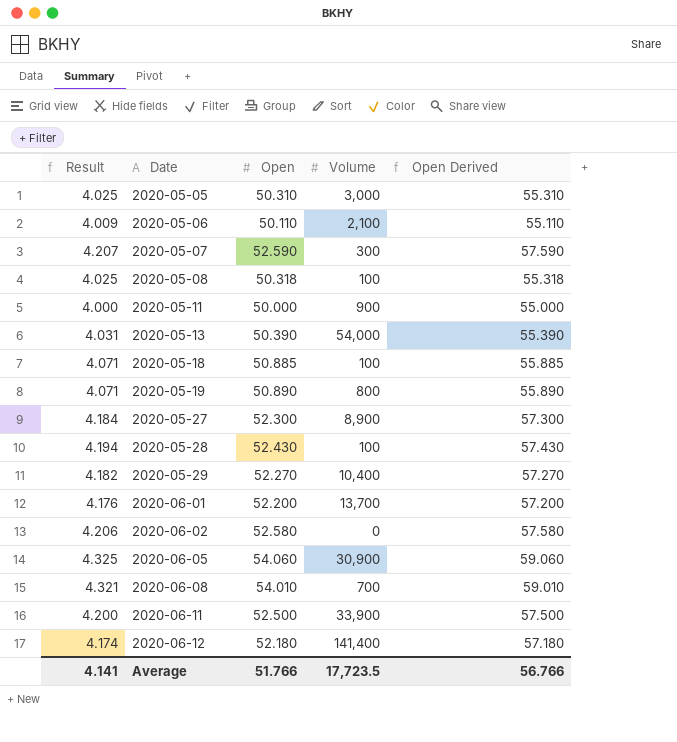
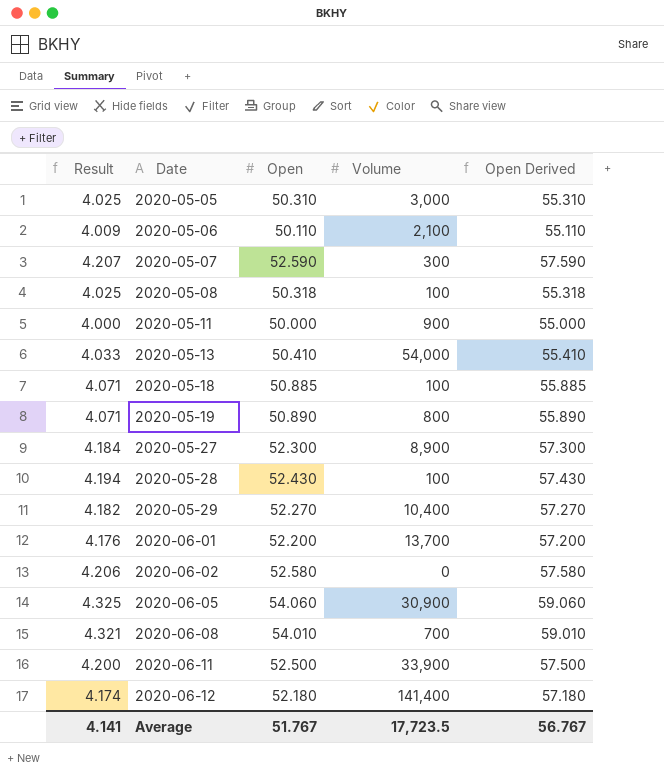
2020-05-13 | Result: 4.031 -> 4.033
2020-05-13 | Open: 50.390 -> 50.410
2020-05-13 | Open Derived: 55.390 -> 55.410
Average | Open: 51.766 -> 51.767
Average | Open Derived: 56.766 -> 56.767

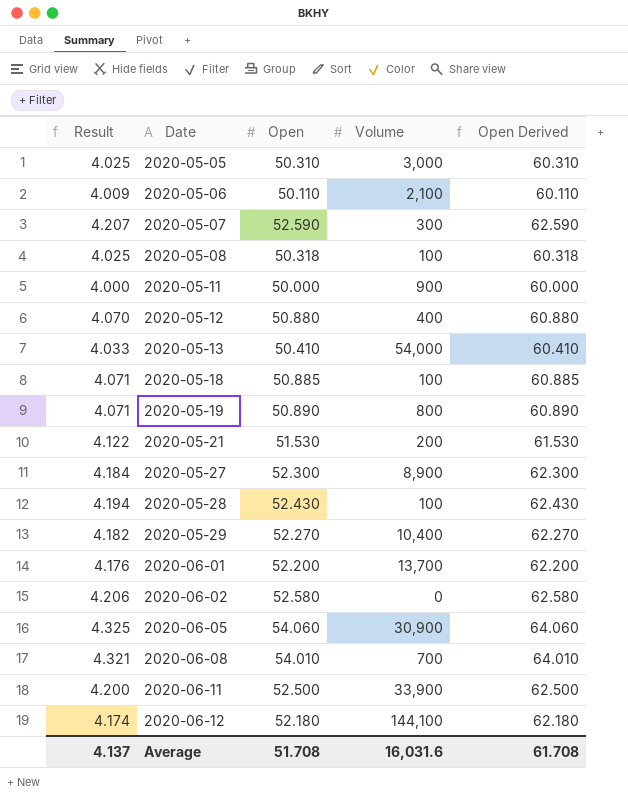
column Open Derived | formula: [Open] + 5 -> [Open] + 10
row 2020-05-12: none -> 4.070 | 50.880 | 400 | 60.880
row 2020-05-21: none -> 4.122 | 51.530 | 200 | 61.530
2020-06-12 | Volume: 141,400 -> 144,100
Average | Result: 4.141 -> 4.137
Average | Open: 51.767 -> 51.708
Average | Volume: 17,723.5 -> 16,031.6
Average | Open Derived: 56.767 -> 61.708

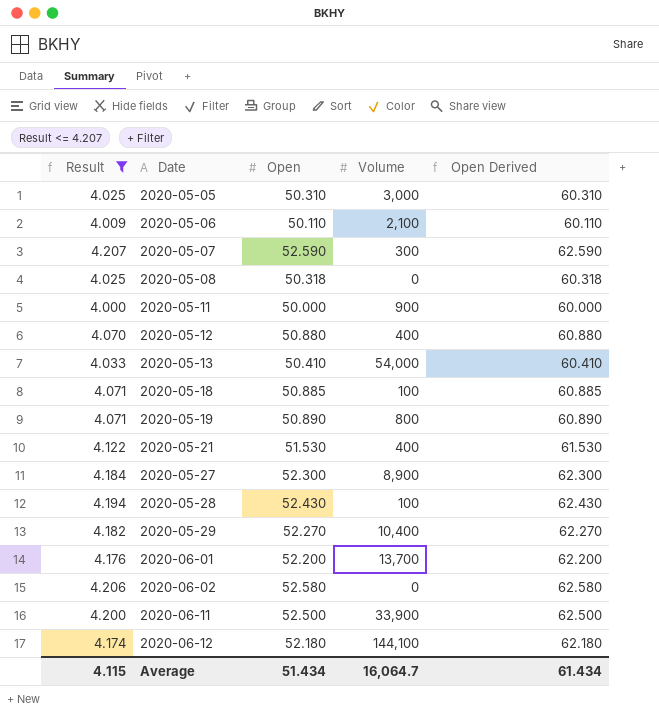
filter: none -> Result <= 4.207
2020-05-08 | Volume: 100 -> 0
2020-05-21 | Volume: 200 -> 400
Average | Result: 4.137 -> 4.115
Average | Open: 51.708 -> 51.434
Average | Volume: 16,031.6 -> 16,064.7
Average | Open Derived: 61.708 -> 61.434

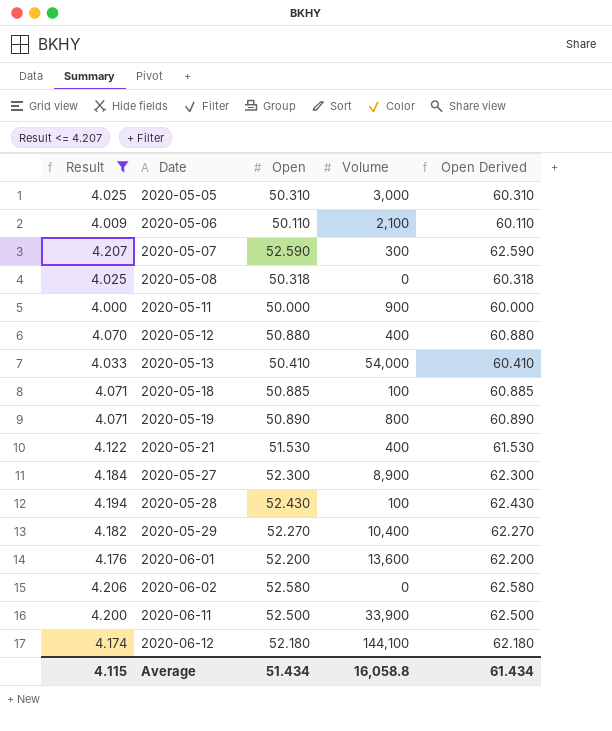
2020-06-01 | Volume: 13,700 -> 13,600
Average | Volume: 16,064.7 -> 16,058.8

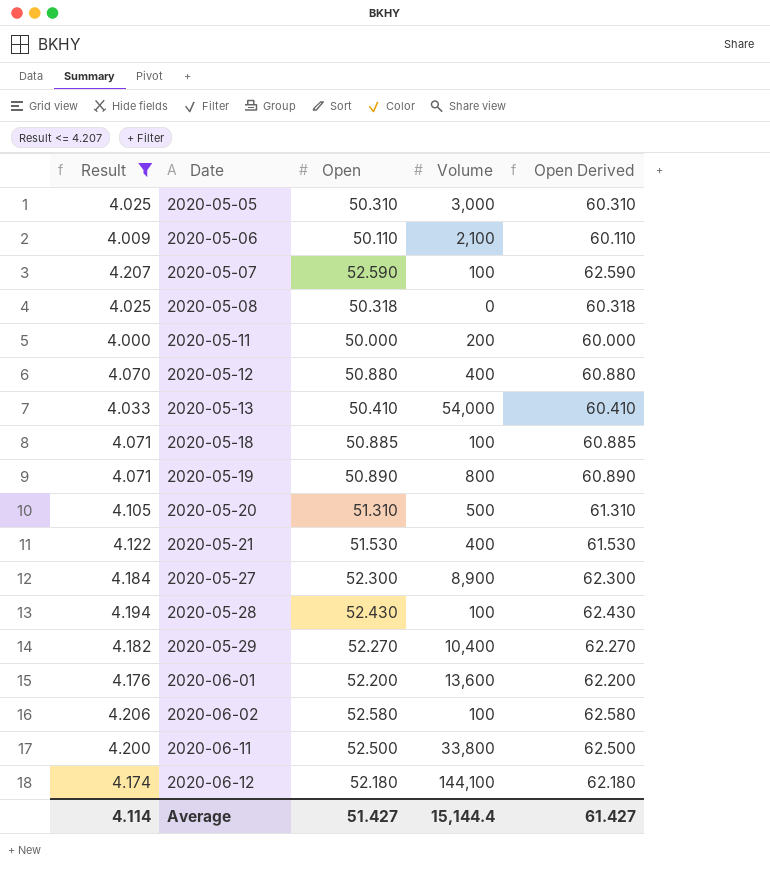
2020-05-07 | Volume: 300 -> 100
2020-05-11 | Volume: 900 -> 200
row 2020-05-20: none -> 4.105 | 51.310 | 500 | 61.310
2020-06-02 | Volume: 0 -> 100
2020-06-11 | Volume: 33,900 -> 33,800
Average | Result: 4.115 -> 4.114
Average | Open: 51.434 -> 51.427
Average | Volume: 16,058.8 -> 15,144.4
Average | Open Derived: 61.434 -> 61.427

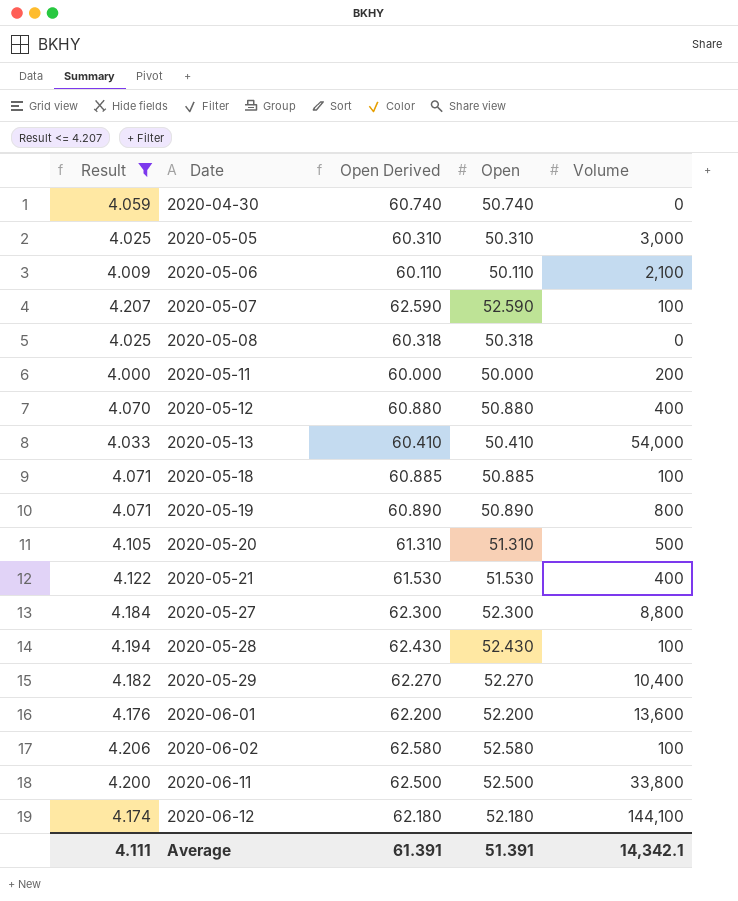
column Open Derived | position: 5 -> 3
row 2020-04-30: none -> 4.059 | 60.740 | 50.740 | 0
2020-05-27 | Volume: 8,900 -> 8,800
Average | Result: 4.114 -> 4.111
Average | Open Derived: 61.427 -> 61.391
Average | Open: 51.427 -> 51.391
Average | Volume: 15,144.4 -> 14,342.1

